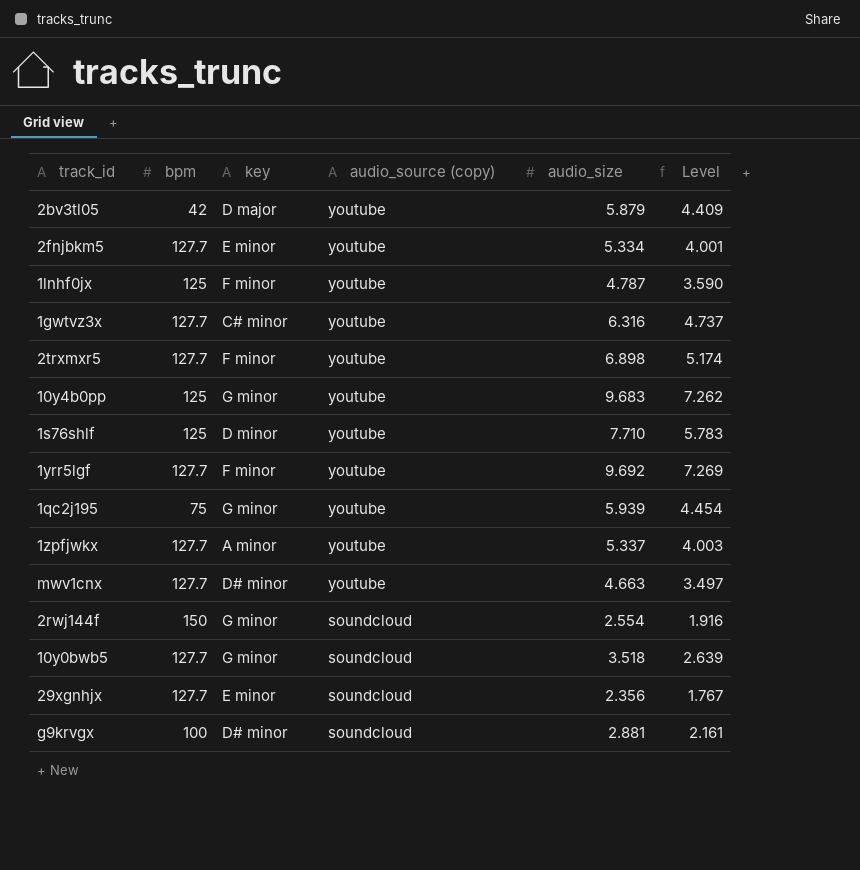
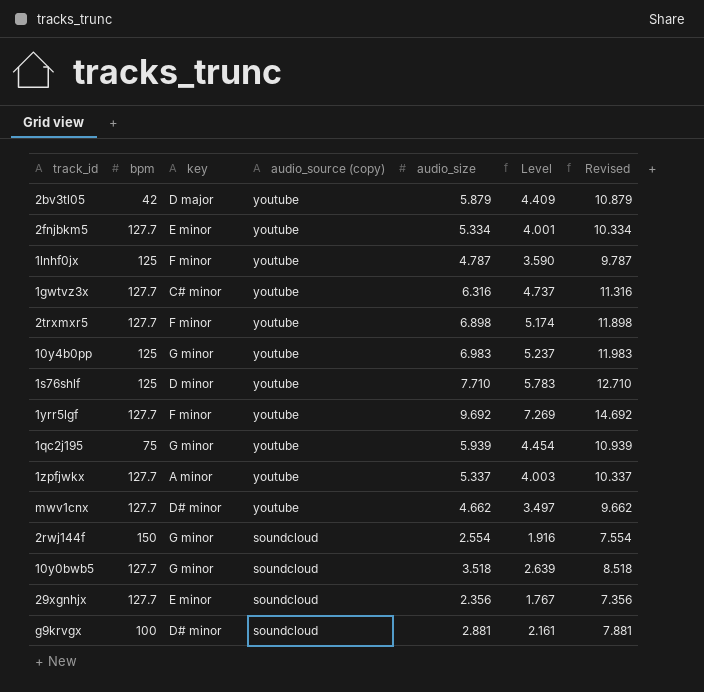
column Revised | formula: none -> [audio_size] + 5
10y4b0pp | audio_size: 9.683 -> 6.983
10y4b0pp | Level: 7.262 -> 5.237
mwv1cnx | audio_size: 4.663 -> 4.662

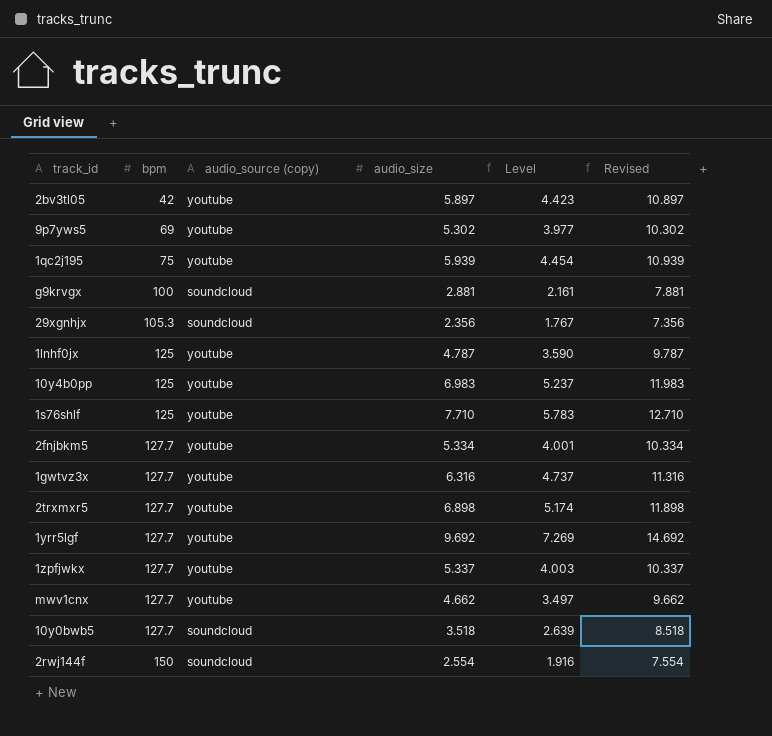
row order: audio_source (copy) descending -> bpm ascending
column key | position: 3 -> none
2bv3tl05 | audio_size: 5.879 -> 5.897
2bv3tl05 | Level: 4.409 -> 4.423
2bv3tl05 | Revised: 10.879 -> 10.897
row 9p7yws5: none -> 69 | youtube | 5.302 | 3.977 | 10.302
29xgnhjx | bpm: 127.7 -> 105.3

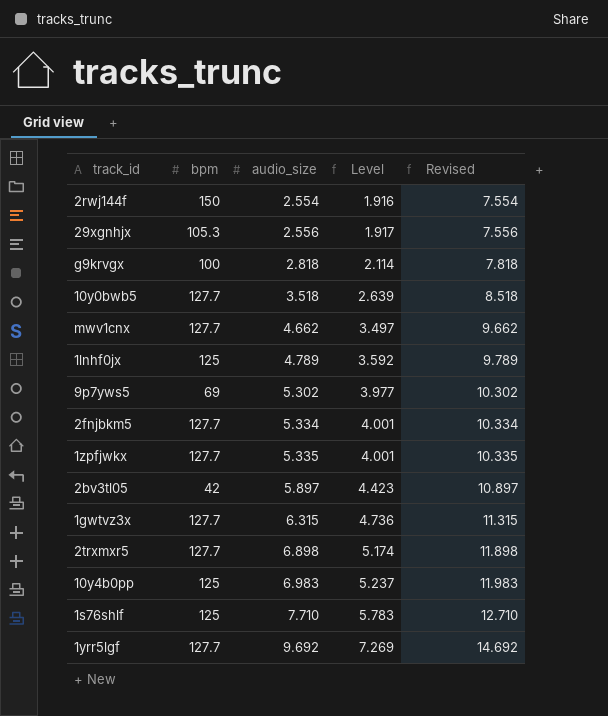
row order: bpm ascending -> audio_size ascending
column audio_source (copy) | position: 3 -> none
row 1qc2j195: 75 | youtube | 5.939 | 4.454 | 10.939 -> none
29xgnhjx | audio_size: 2.356 -> 2.556
29xgnhjx | Level: 1.767 -> 1.917
29xgnhjx | Revised: 7.356 -> 7.556
g9krvgx | audio_size: 2.881 -> 2.818
g9krvgx | Level: 2.161 -> 2.114
g9krvgx | Revised: 7.881 -> 7.818
1lnhf0jx | audio_size: 4.787 -> 4.789
1lnhf0jx | Level: 3.590 -> 3.592
1lnhf0jx | Revised: 9.787 -> 9.789
1zpfjwkx | audio_size: 5.337 -> 5.335
1zpfjwkx | Level: 4.003 -> 4.001
1zpfjwkx | Revised: 10.337 -> 10.335
1gwtvz3x | audio_size: 6.316 -> 6.315
1gwtvz3x | Level: 4.737 -> 4.736
1gwtvz3x | Revised: 11.316 -> 11.315

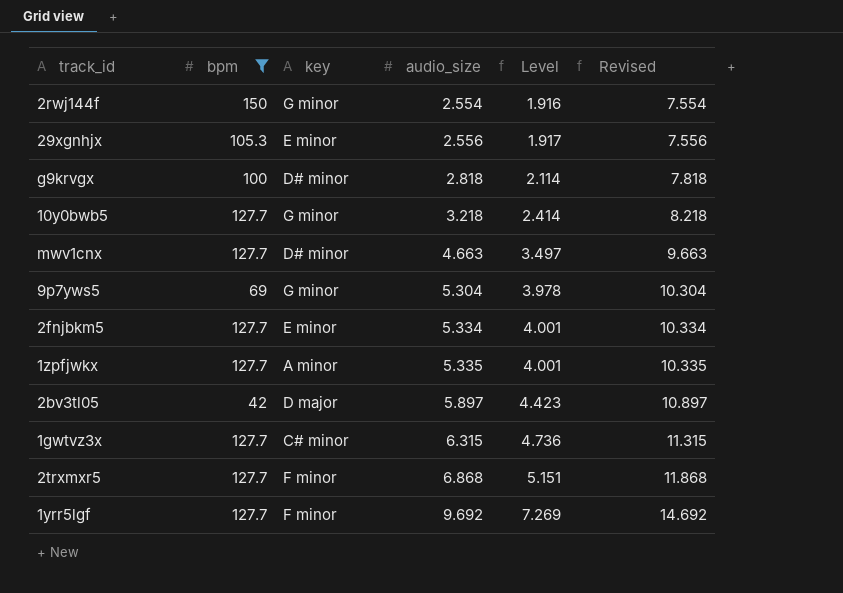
filter: none -> bpm != 125
column key | position: none -> 3
10y0bwb5 | audio_size: 3.518 -> 3.218
10y0bwb5 | Level: 2.639 -> 2.414
10y0bwb5 | Revised: 8.518 -> 8.218
mwv1cnx | audio_size: 4.662 -> 4.663
mwv1cnx | Revised: 9.662 -> 9.663
9p7yws5 | audio_size: 5.302 -> 5.304
9p7yws5 | Level: 3.977 -> 3.978
9p7yws5 | Revised: 10.302 -> 10.304
2trxmxr5 | audio_size: 6.898 -> 6.868
2trxmxr5 | Level: 5.174 -> 5.151
2trxmxr5 | Revised: 11.898 -> 11.868

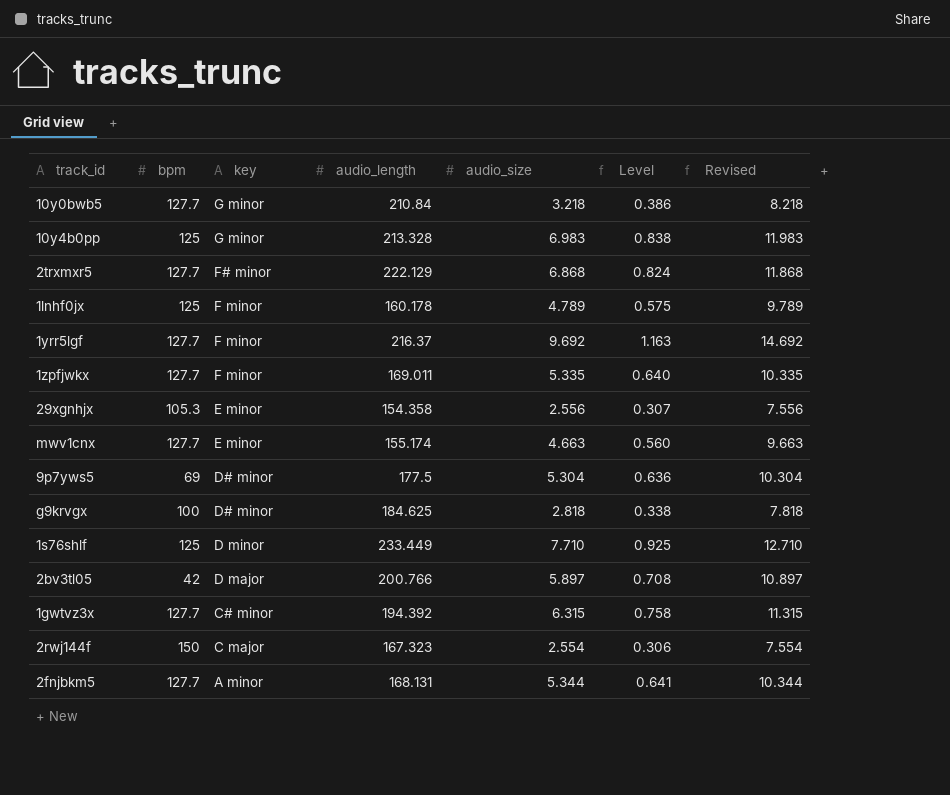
filter: bpm != 125 -> none
row order: audio_size ascending -> key descending
column audio_length | position: none -> 4
column Level | formula: [audio_size] * 0.75 -> [audio_size] * 0.12
2trxmxr5 | key: F minor -> F# minor
1zpfjwkx | key: A minor -> F minor
mwv1cnx | key: D# minor -> E minor
9p7yws5 | key: G minor -> D# minor
2rwj144f | key: G minor -> C major
2fnjbkm5 | key: E minor -> A minor
2fnjbkm5 | audio_size: 5.334 -> 5.344
2fnjbkm5 | Revised: 10.334 -> 10.344

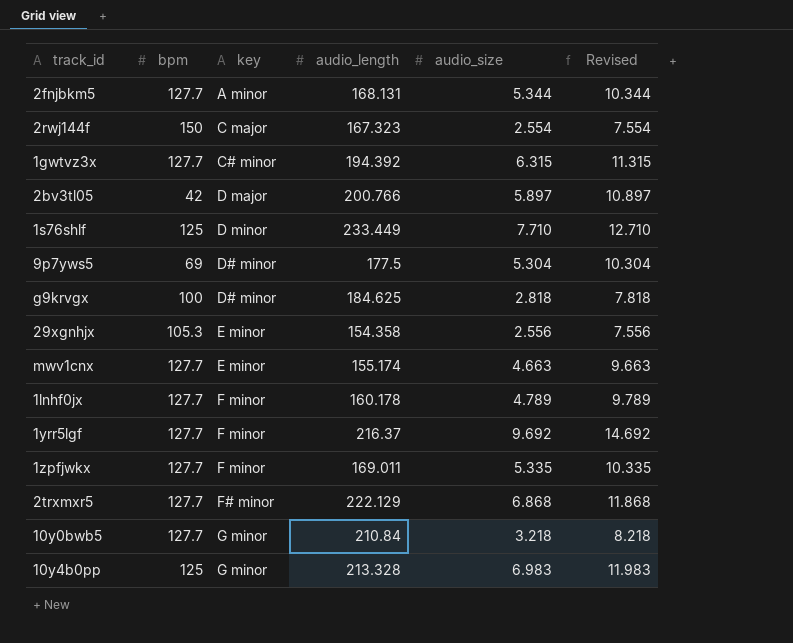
row order: key descending -> key ascending
column Level | formula: [audio_size] * 0.12 -> none
1lnhf0jx | bpm: 125 -> 127.7

